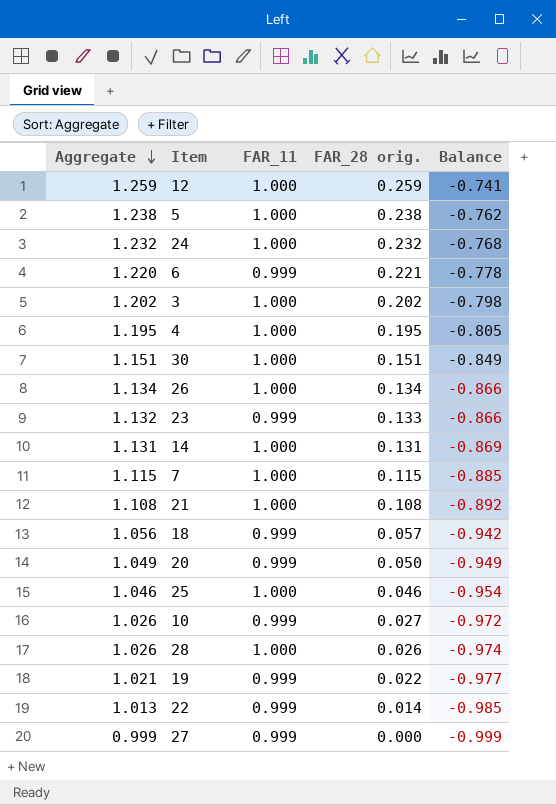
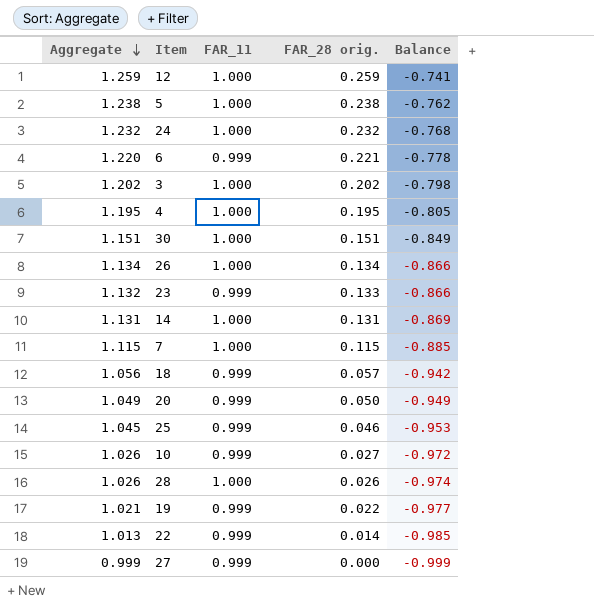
row 21: 1.108 | 1.000 | 0.108 | -0.892 -> none
25 | Aggregate: 1.046 -> 1.045
25 | FAR_11: 1.000 -> 0.999
25 | Balance: -0.954 -> -0.953

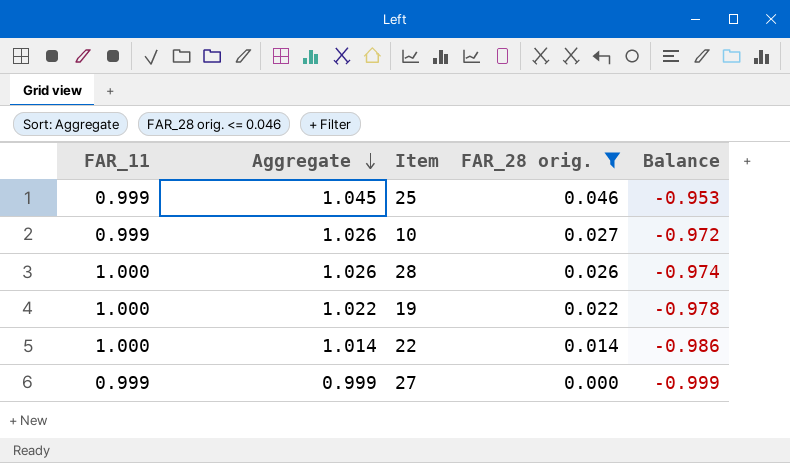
filter: none -> FAR_28 orig. <= 0.046
column FAR_11 | position: 3 -> 1
19 | FAR_11: 0.999 -> 1.000
19 | Aggregate: 1.021 -> 1.022
19 | Balance: -0.977 -> -0.978
22 | FAR_11: 0.999 -> 1.000
22 | Aggregate: 1.013 -> 1.014
22 | Balance: -0.985 -> -0.986

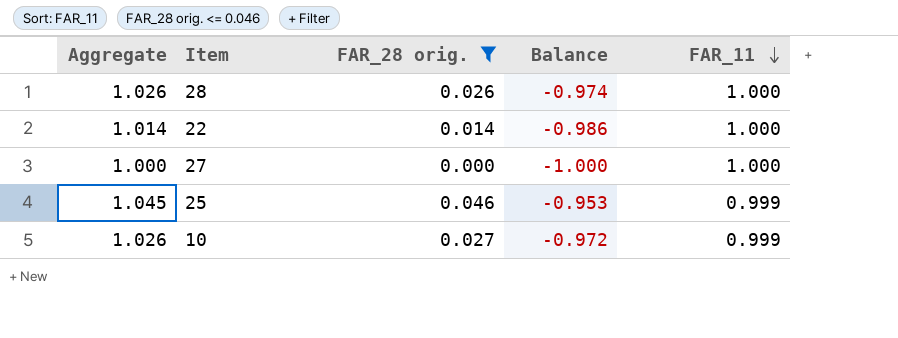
row order: Aggregate descending -> FAR_11 descending
column FAR_11 | position: 1 -> 5
row 19: 1.000 | 1.022 | 0.022 | -0.978 -> none
27 | Aggregate: 0.999 -> 1.000
27 | Balance: -0.999 -> -1.000
27 | FAR_11: 0.999 -> 1.000

